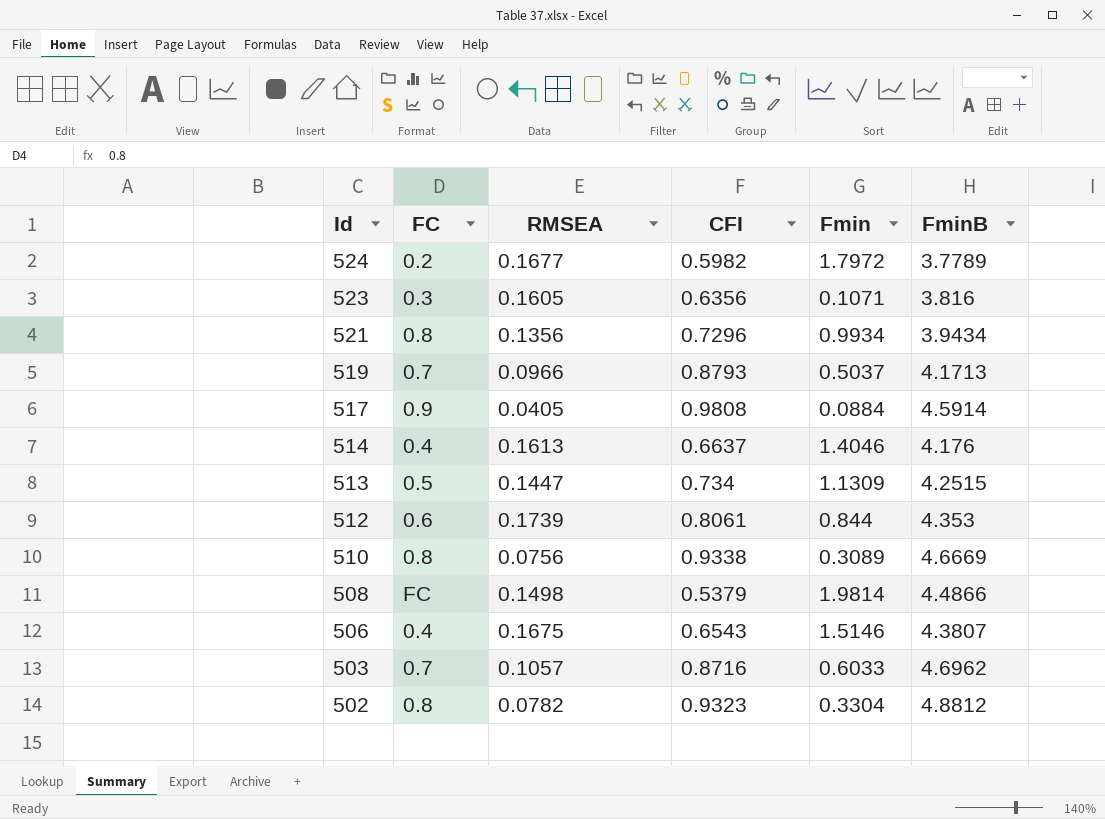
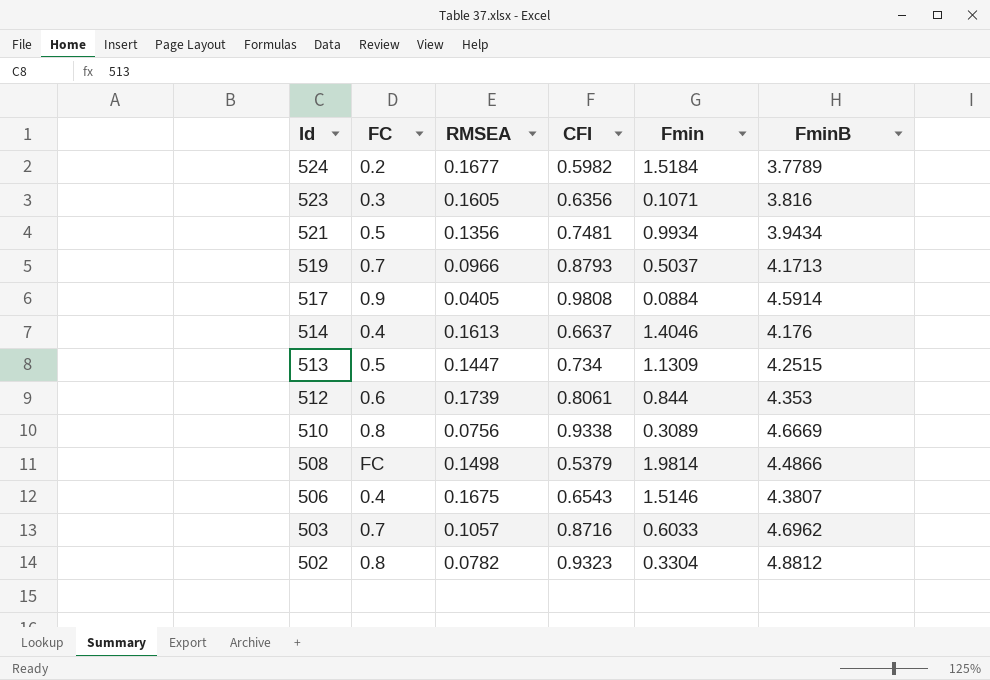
524 | Fmin: 1.7972 -> 1.5184
521 | FC: 0.8 -> 0.5
521 | CFI: 0.7296 -> 0.7481

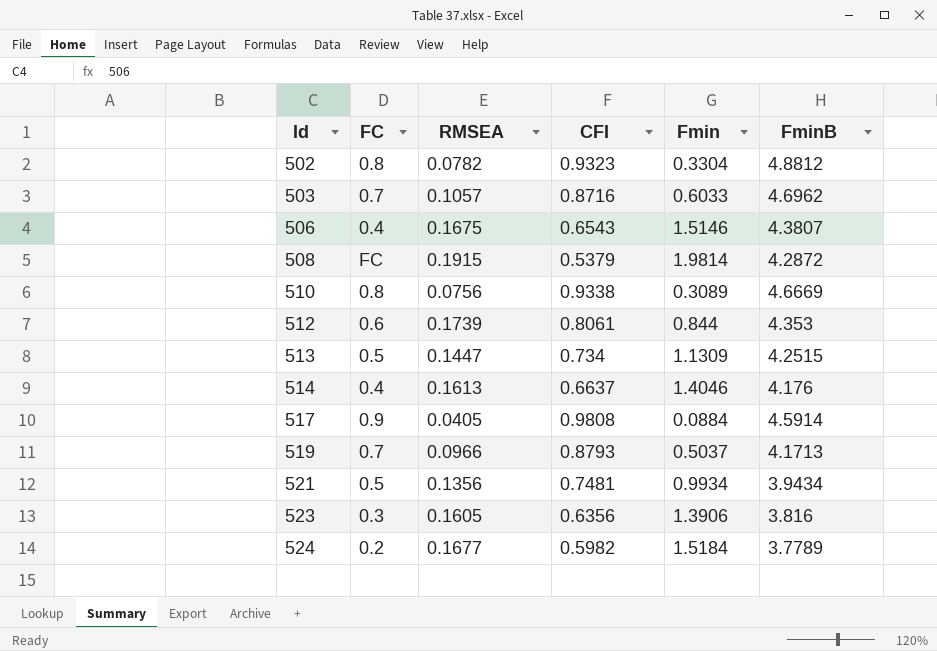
row order: Id descending -> Id ascending
508 | RMSEA: 0.1498 -> 0.1915
508 | FminB: 4.4866 -> 4.2872
523 | Fmin: 0.1071 -> 1.3906

